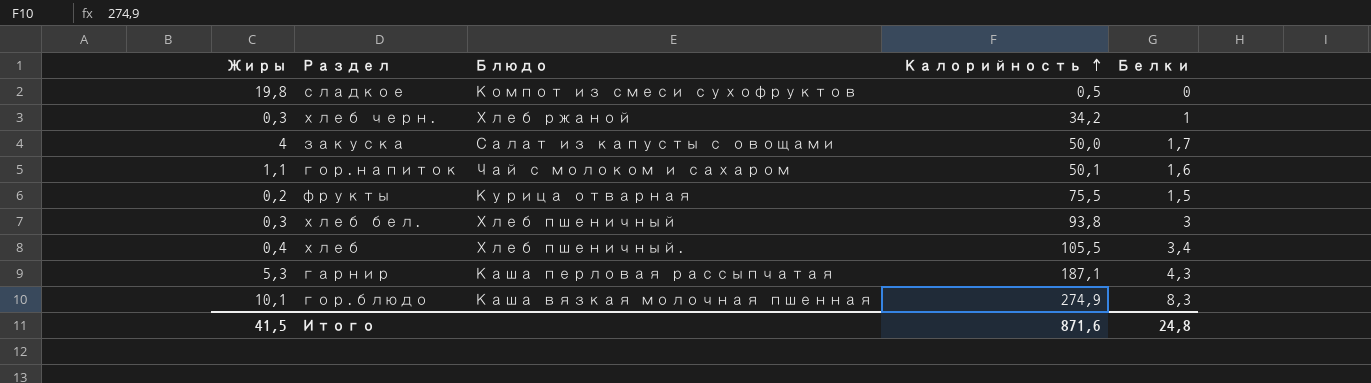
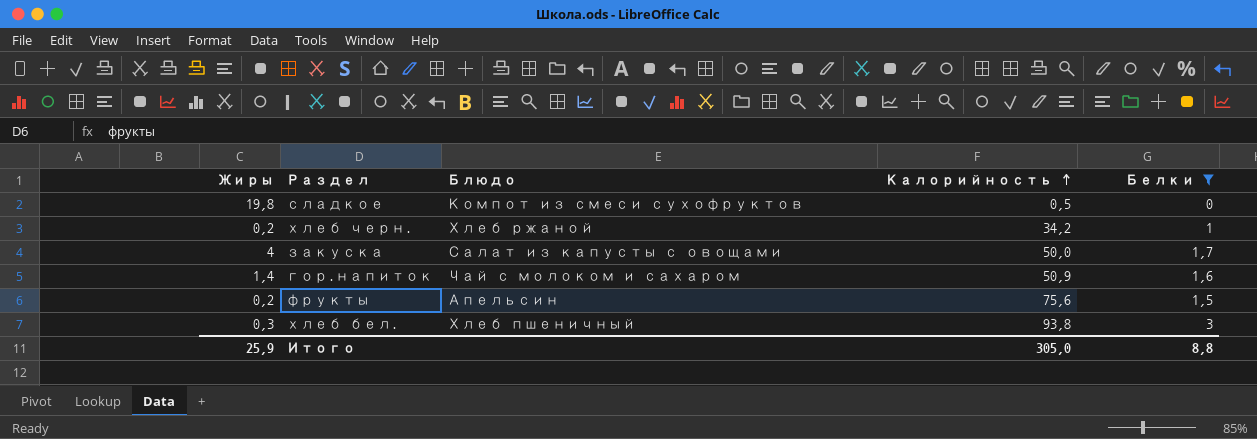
filter: none -> Белки <= 3
хлеб черн. | Жиры: 0,3 -> 0,2
гор.напиток | Жиры: 1,1 -> 1,4
гор.напиток | Калорийность: 50,1 -> 50,9
фрукты | Блюдо: Курица отварная -> Апельсин
фрукты | Калорийность: 75,5 -> 75,6
Итого | Жиры: 41,5 -> 25,9
Итого | Калорийность: 871,6 -> 305,0
Итого | Белки: 24,8 -> 8,8

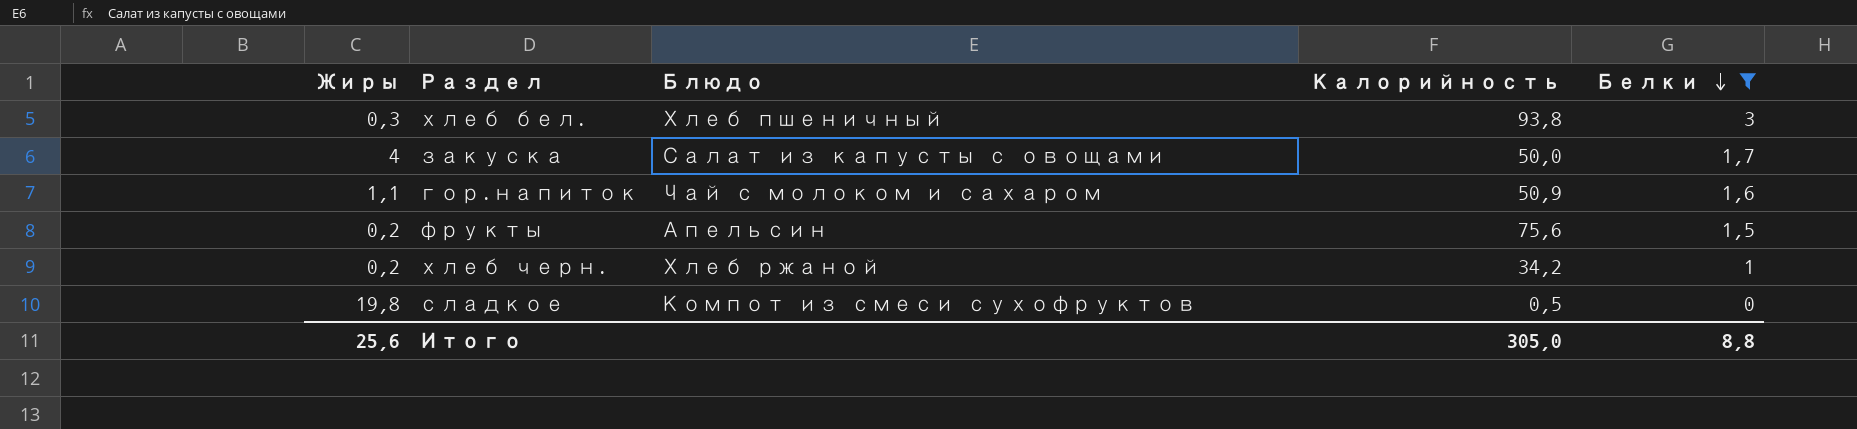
row order: Калорийность ascending -> Белки descending
гор.напиток | Жиры: 1,4 -> 1,1
Итого | Жиры: 25,9 -> 25,6

